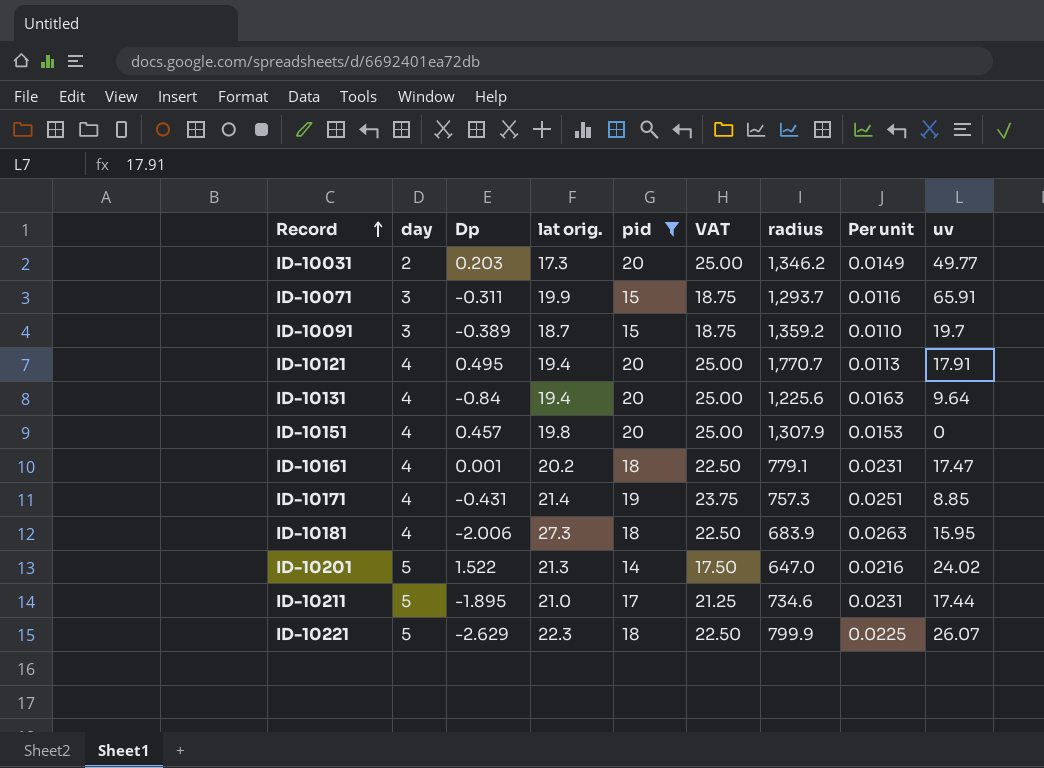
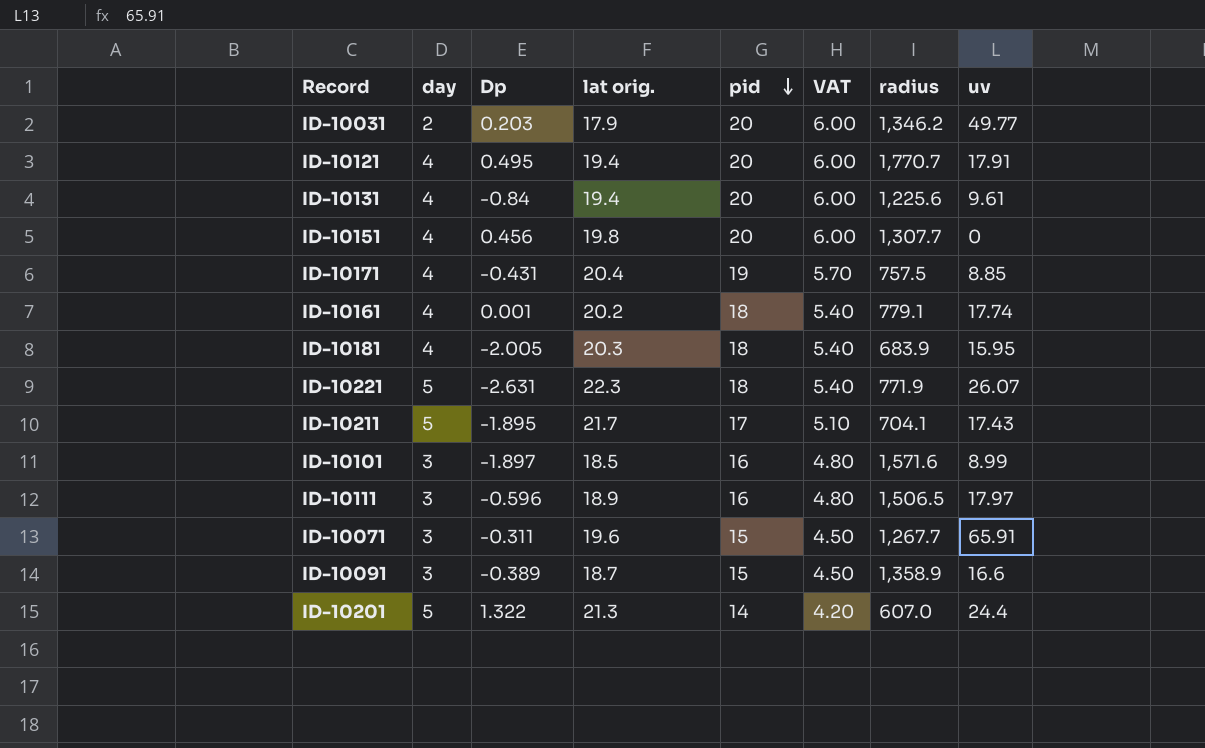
filter: pid != 16 -> none
row order: Record ascending -> pid descending
column Per unit | formula: [pid] / [radius] -> none
column VAT | formula: [pid] * 1.25 -> [pid] * 0.3
ID-10031 | lat orig.: 17.3 -> 17.9
ID-10131 | uv: 9.64 -> 9.61
ID-10151 | Dp: 0.457 -> 0.456
ID-10151 | radius: 1,307.9 -> 1,307.7
ID-10171 | lat orig.: 21.4 -> 20.4
ID-10171 | radius: 757.3 -> 757.5
ID-10161 | uv: 17.47 -> 17.74
ID-10181 | Dp: -2.006 -> -2.005
ID-10181 | lat orig.: 27.3 -> 20.3
ID-10221 | Dp: -2.629 -> -2.631
ID-10221 | radius: 799.9 -> 771.9
ID-10211 | lat orig.: 21.0 -> 21.7
ID-10211 | radius: 734.6 -> 704.1
ID-10211 | uv: 17.44 -> 17.43
ID-10071 | lat orig.: 19.9 -> 19.6
ID-10071 | radius: 1,293.7 -> 1,267.7
ID-10091 | radius: 1,359.2 -> 1,358.9
ID-10091 | uv: 19.7 -> 16.6
ID-10201 | Dp: 1.522 -> 1.322
ID-10201 | radius: 647.0 -> 607.0
ID-10201 | uv: 24.02 -> 24.4

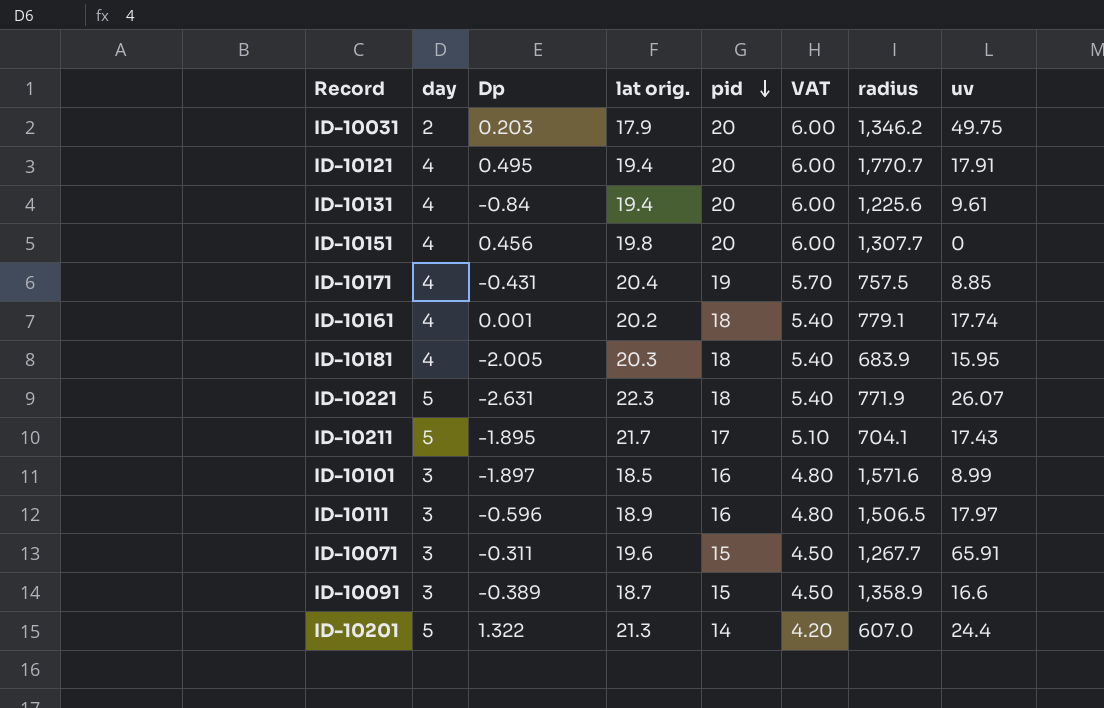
ID-10031 | uv: 49.77 -> 49.75

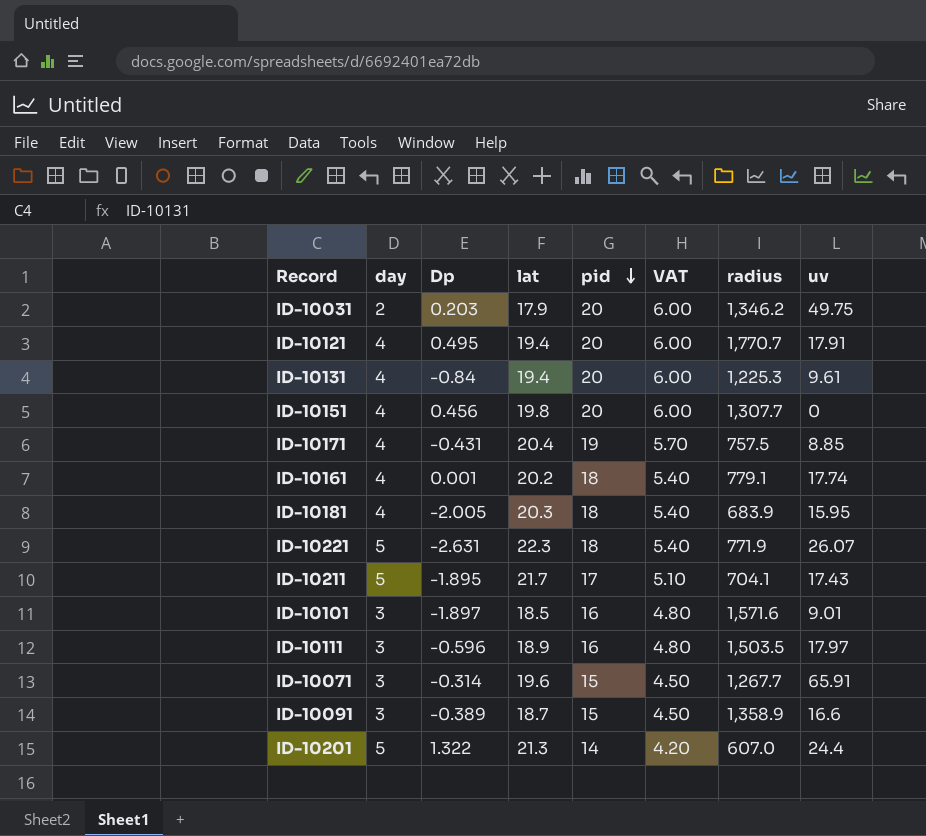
column name: lat orig. -> lat
ID-10131 | radius: 1,225.6 -> 1,225.3
ID-10101 | uv: 8.99 -> 9.01
ID-10111 | radius: 1,506.5 -> 1,503.5
ID-10071 | Dp: -0.311 -> -0.314

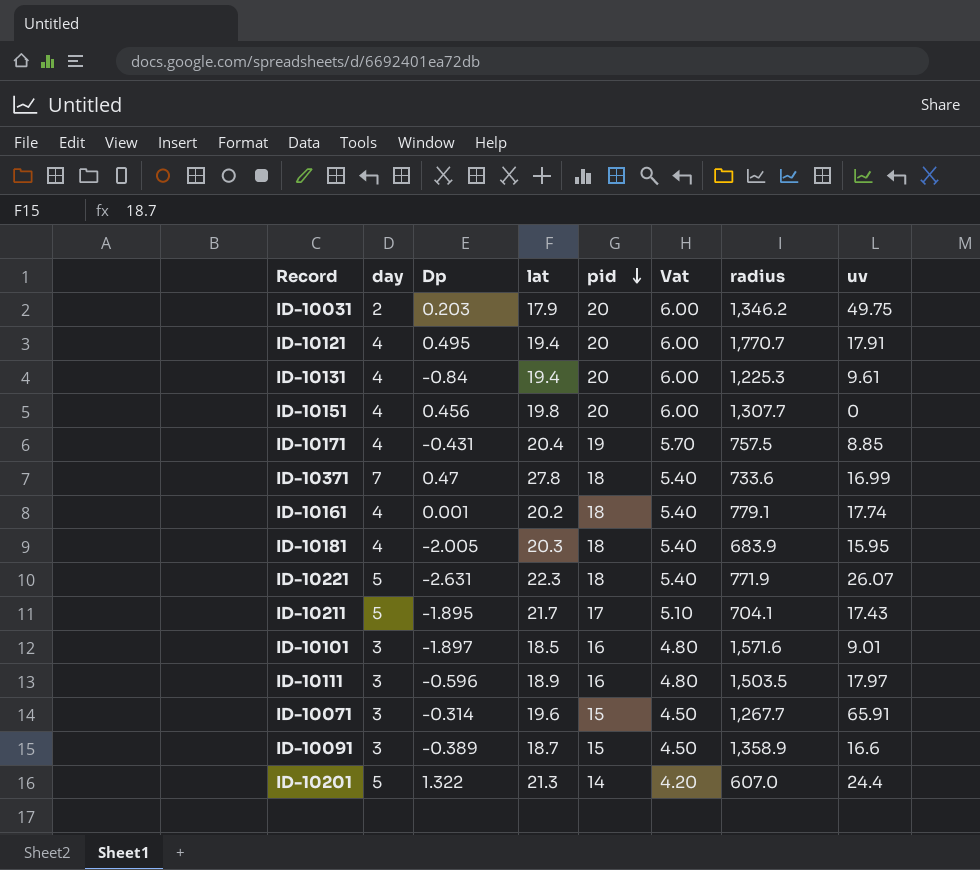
column name: VAT -> Vat
row ID-10371: none -> 7 | 0.47 | 27.8 | 18 | 5.40 | 733.6 | 16.99

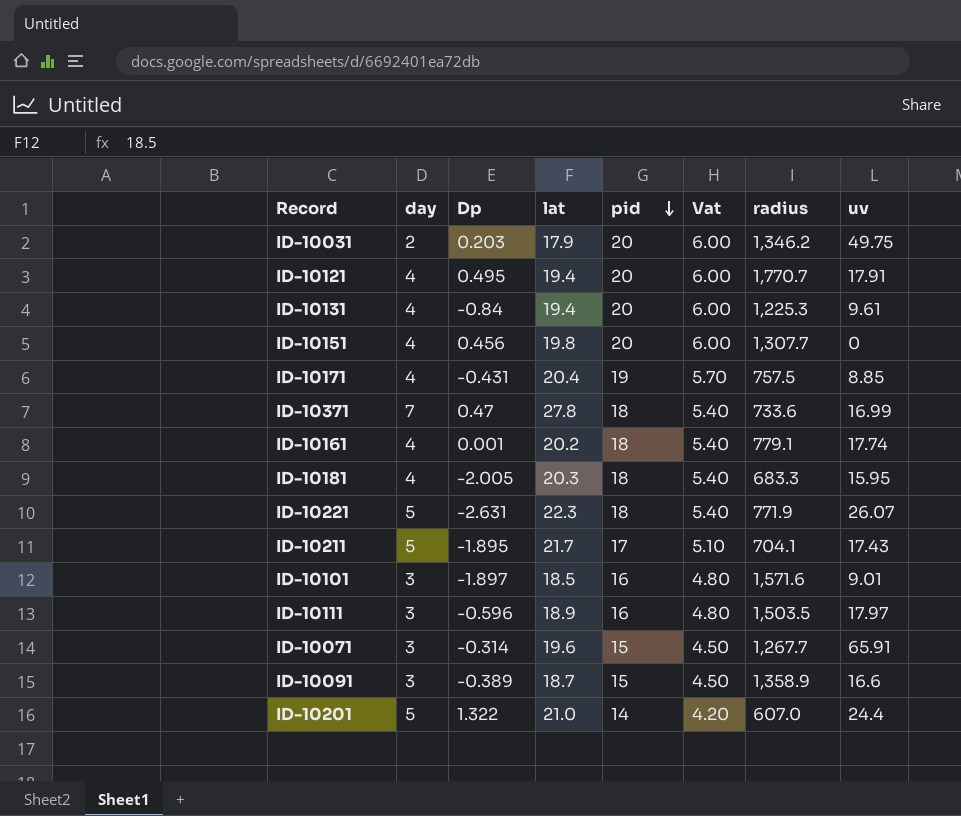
ID-10181 | radius: 683.9 -> 683.3
ID-10201 | lat: 21.3 -> 21.0

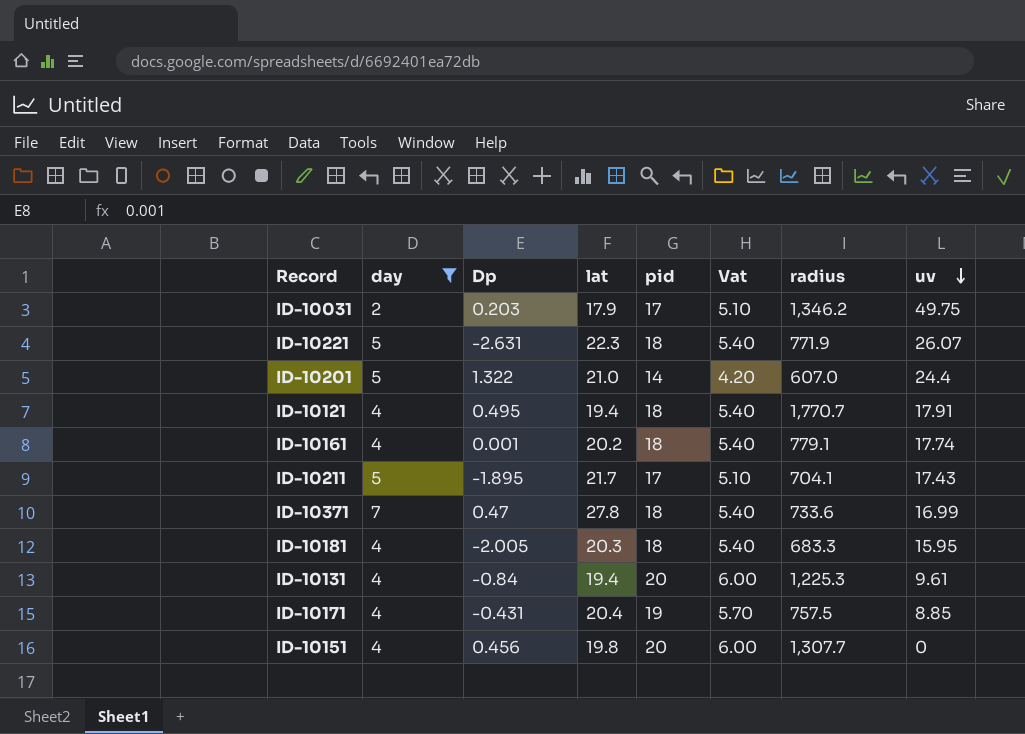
filter: none -> day != 3
row order: pid descending -> uv descending
ID-10031 | pid: 20 -> 17
ID-10031 | Vat: 6.00 -> 5.10
ID-10121 | pid: 20 -> 18
ID-10121 | Vat: 6.00 -> 5.40

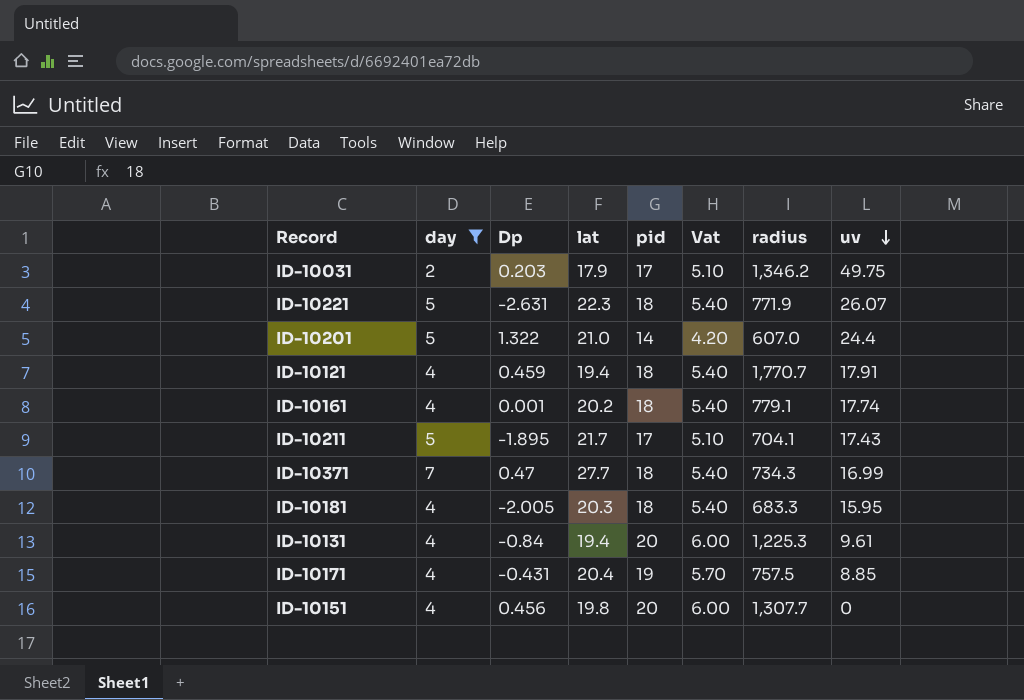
ID-10121 | Dp: 0.495 -> 0.459
ID-10371 | lat: 27.8 -> 27.7
ID-10371 | radius: 733.6 -> 734.3

